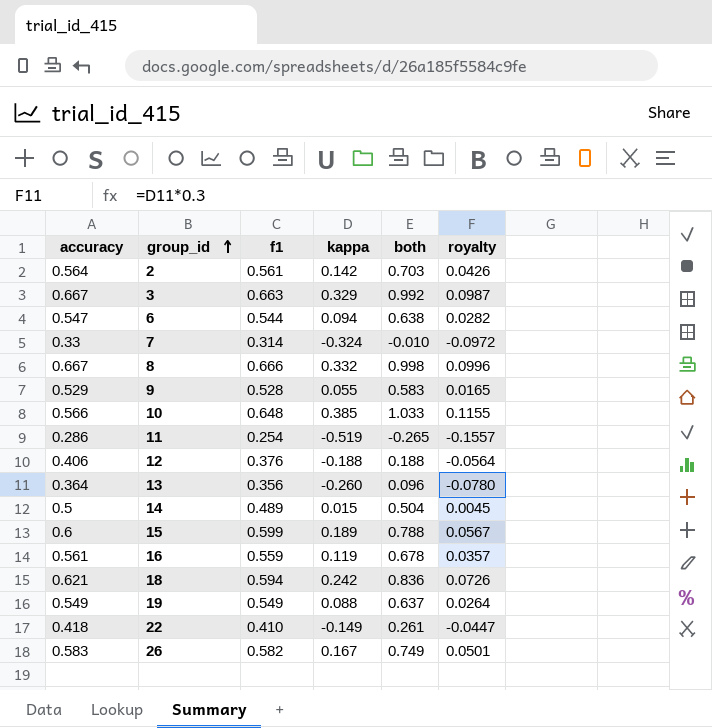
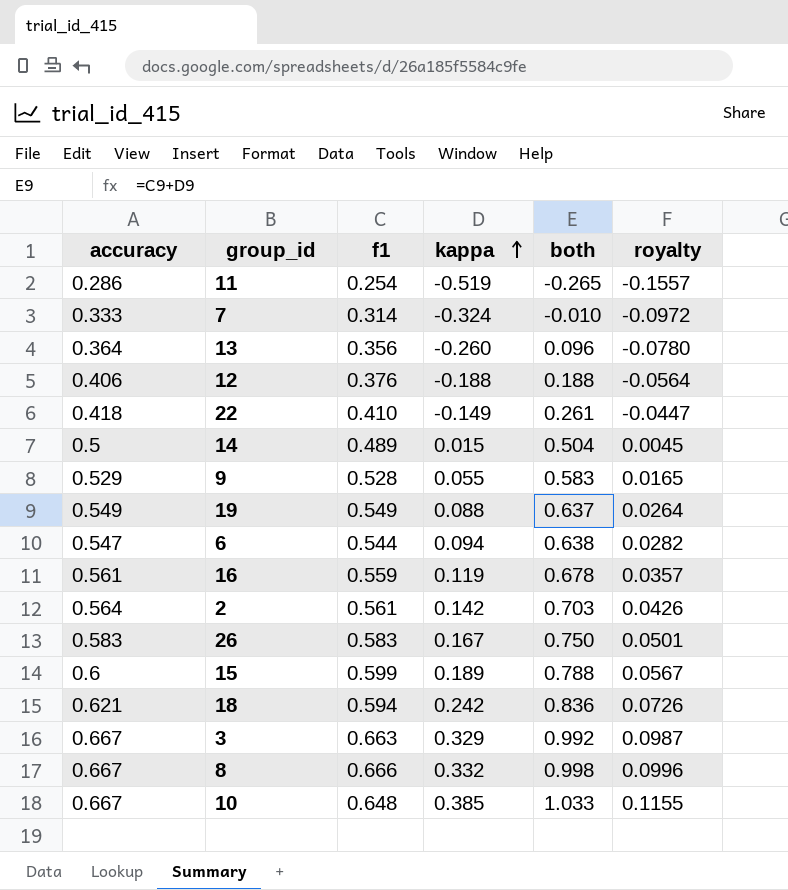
row order: group_id ascending -> kappa ascending
7 | accuracy: 0.33 -> 0.333
26 | f1: 0.582 -> 0.583
26 | both: 0.749 -> 0.750
10 | accuracy: 0.566 -> 0.667

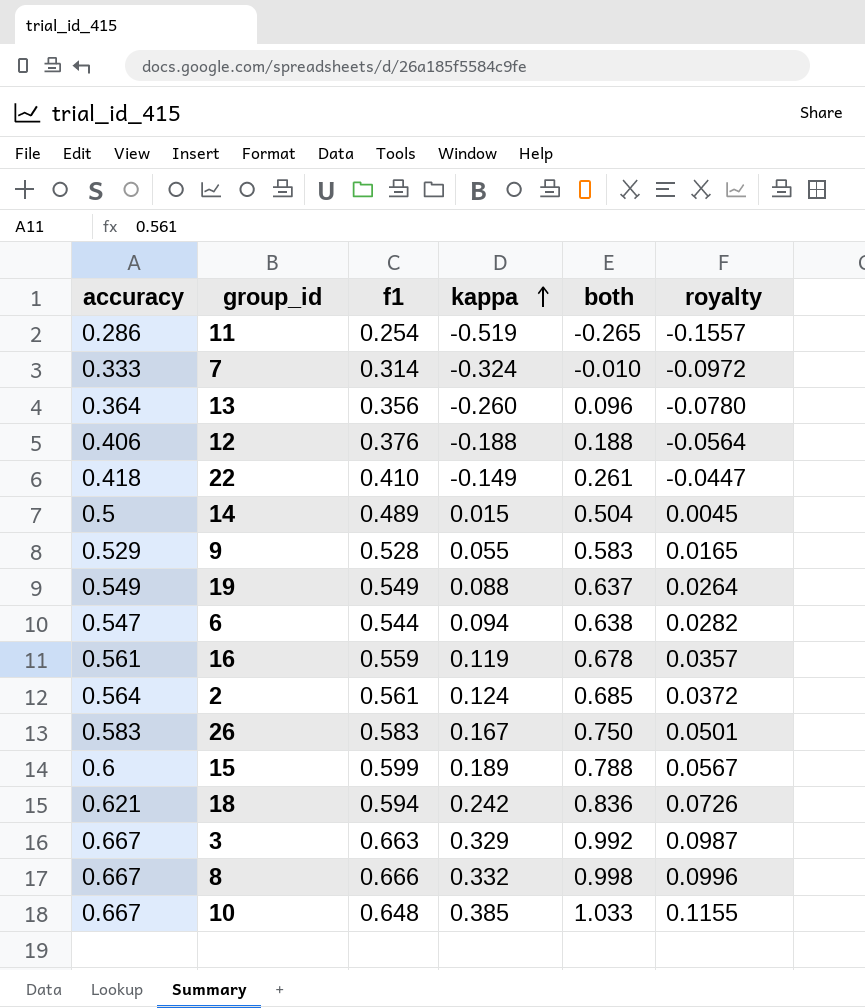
2 | kappa: 0.142 -> 0.124
2 | both: 0.703 -> 0.685
2 | royalty: 0.0426 -> 0.0372

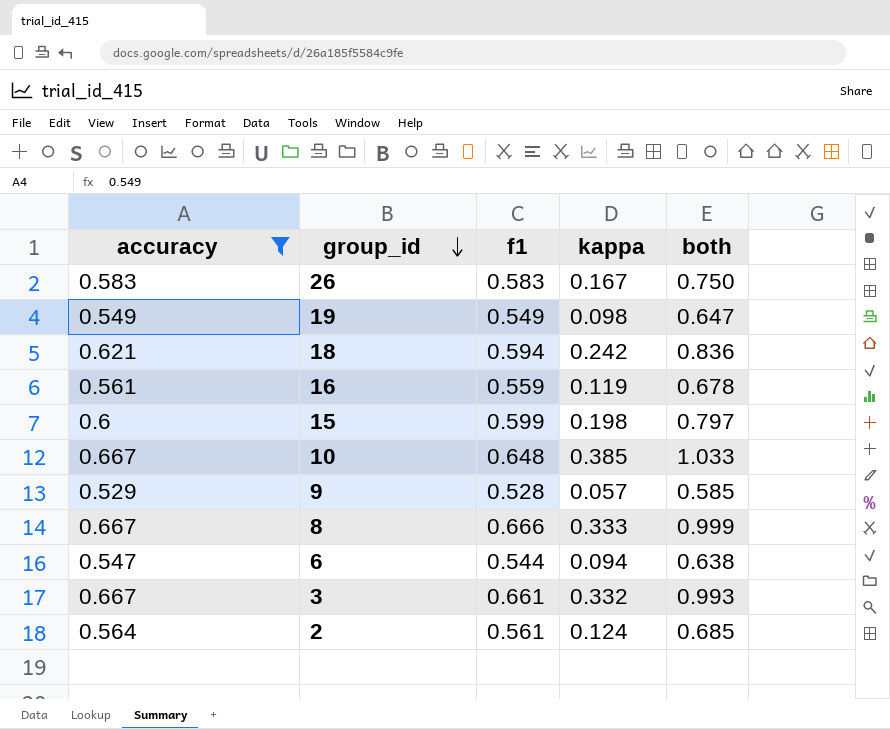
filter: none -> accuracy >= 0.529
row order: kappa ascending -> group_id descending
column royalty | formula: [kappa] * 0.3 -> none
19 | kappa: 0.088 -> 0.098
19 | both: 0.637 -> 0.647
15 | kappa: 0.189 -> 0.198
15 | both: 0.788 -> 0.797
9 | kappa: 0.055 -> 0.057
9 | both: 0.583 -> 0.585
8 | kappa: 0.332 -> 0.333
8 | both: 0.998 -> 0.999
3 | f1: 0.663 -> 0.661
3 | kappa: 0.329 -> 0.332
3 | both: 0.992 -> 0.993

